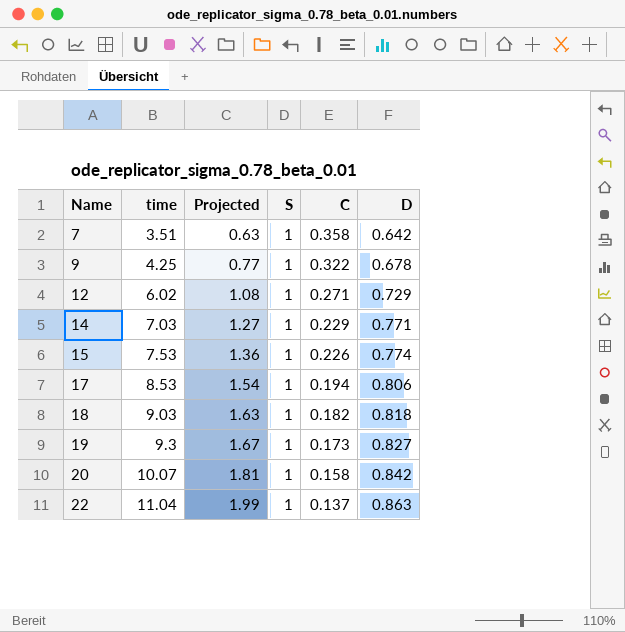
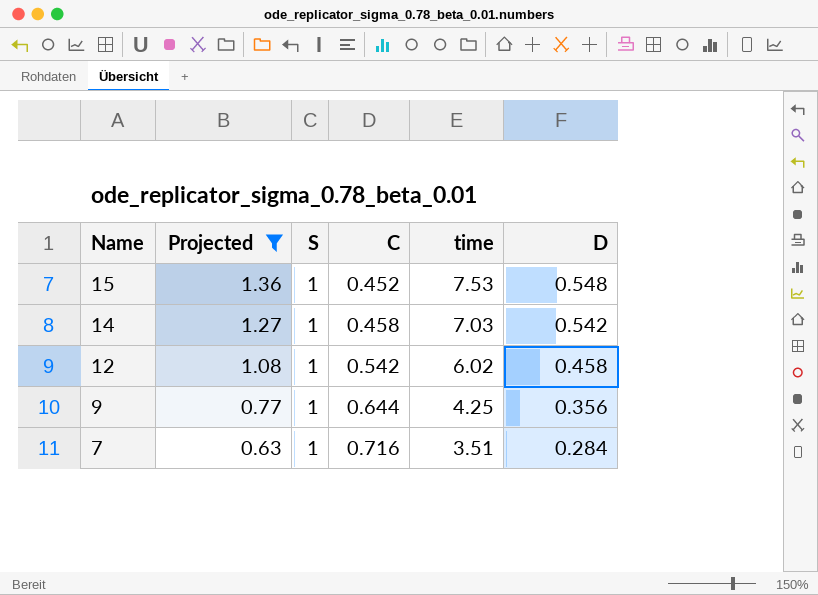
filter: none -> Projected <= 1.36
row order: Name ascending -> Name descending
column time | position: 2 -> 5
15 | C: 0.226 -> 0.452
15 | D: 0.774 -> 0.548
14 | C: 0.229 -> 0.458
14 | D: 0.771 -> 0.542
12 | C: 0.271 -> 0.542
12 | D: 0.729 -> 0.458
9 | C: 0.322 -> 0.644
9 | D: 0.678 -> 0.356
7 | C: 0.358 -> 0.716
7 | D: 0.642 -> 0.284

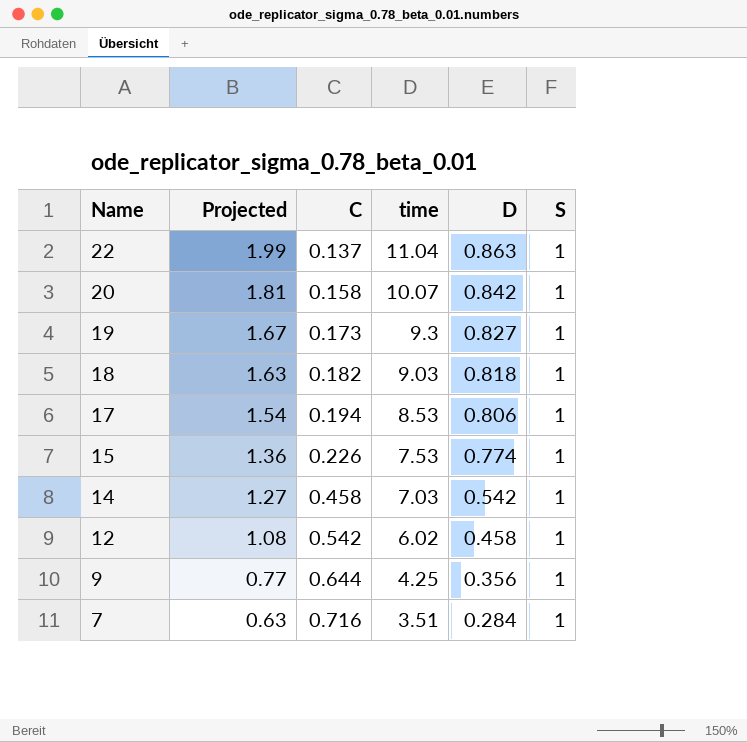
filter: Projected <= 1.36 -> none
column S | position: 3 -> 6
15 | C: 0.452 -> 0.226
15 | D: 0.548 -> 0.774

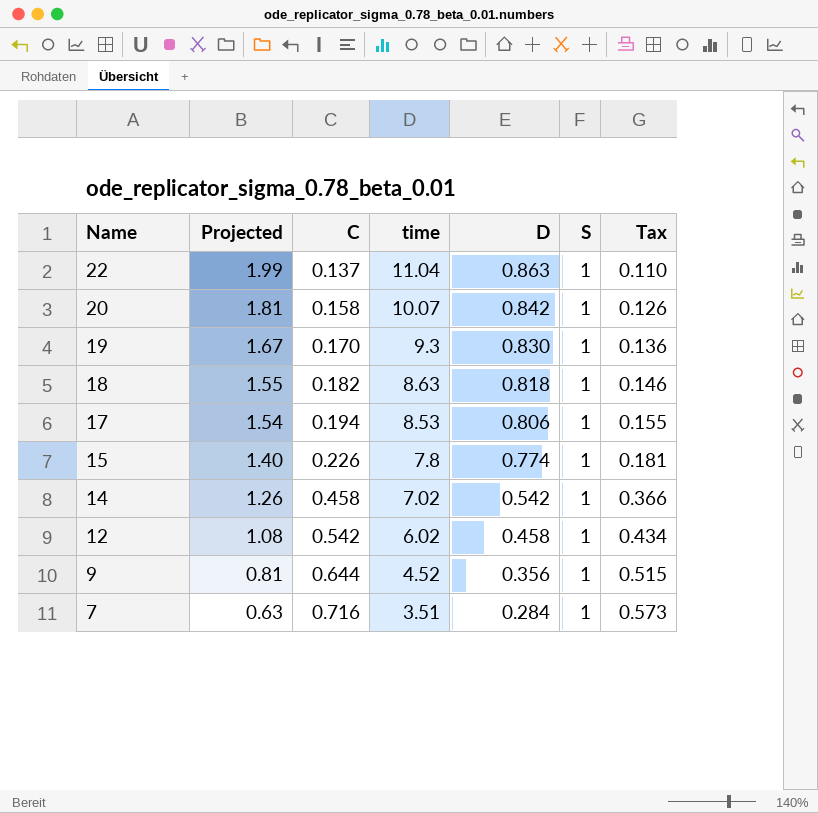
column Tax | formula: none -> [C] * 0.8
19 | C: 0.173 -> 0.170
19 | D: 0.827 -> 0.830
18 | Projected: 1.63 -> 1.55
18 | time: 9.03 -> 8.63
15 | Projected: 1.36 -> 1.40
15 | time: 7.53 -> 7.8
14 | Projected: 1.27 -> 1.26
14 | time: 7.03 -> 7.02
9 | Projected: 0.77 -> 0.81
9 | time: 4.25 -> 4.52

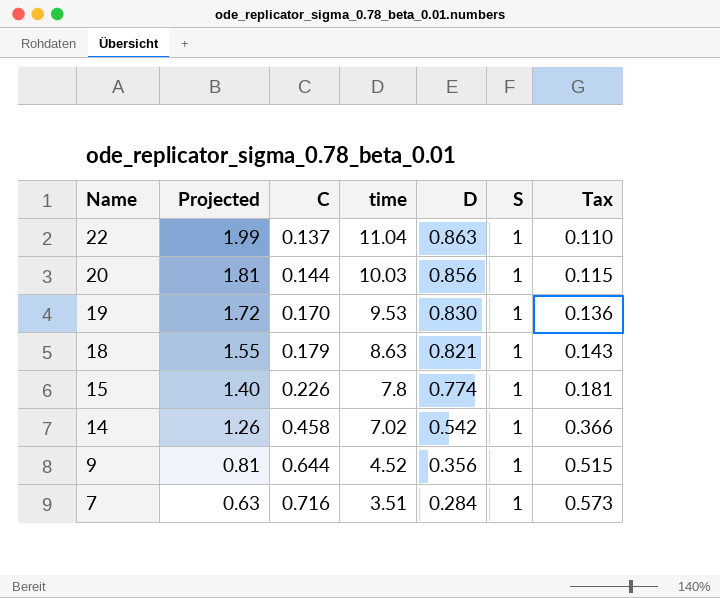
row 17: 1.54 | 0.194 | 8.53 | 0.806 | 1 | 0.155 -> none
row 12: 1.08 | 0.542 | 6.02 | 0.458 | 1 | 0.434 -> none
20 | C: 0.158 -> 0.144
20 | time: 10.07 -> 10.03
20 | D: 0.842 -> 0.856
20 | Tax: 0.126 -> 0.115
19 | Projected: 1.67 -> 1.72
19 | time: 9.3 -> 9.53
18 | C: 0.182 -> 0.179
18 | D: 0.818 -> 0.821
18 | Tax: 0.146 -> 0.143

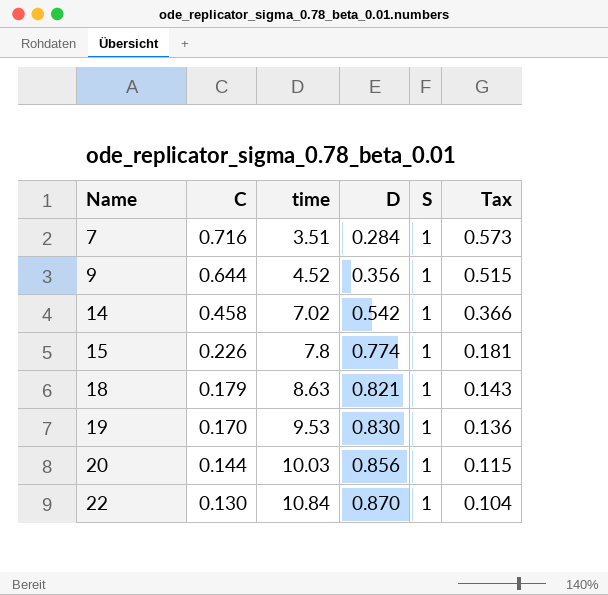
row order: Name descending -> Name ascending
column Projected | formula: [time] * 0.18 -> none
22 | C: 0.137 -> 0.130
22 | time: 11.04 -> 10.84
22 | D: 0.863 -> 0.870
22 | Tax: 0.110 -> 0.104

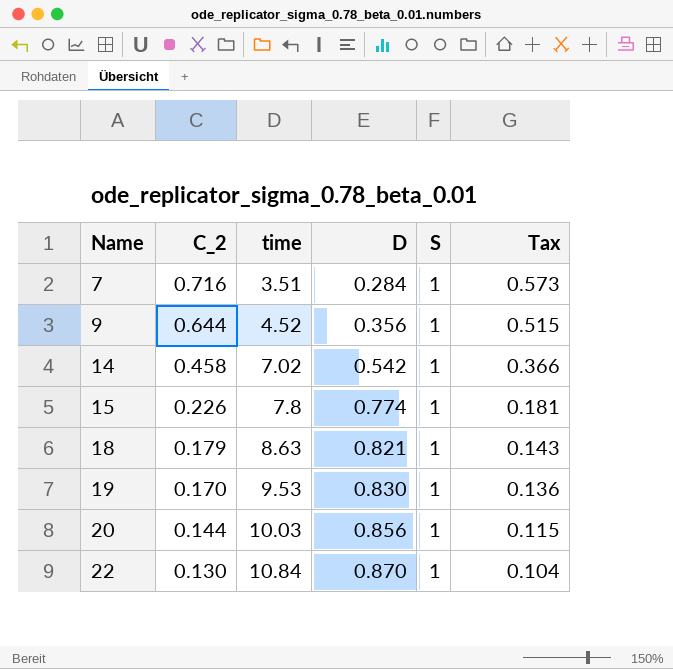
column name: C -> C_2

